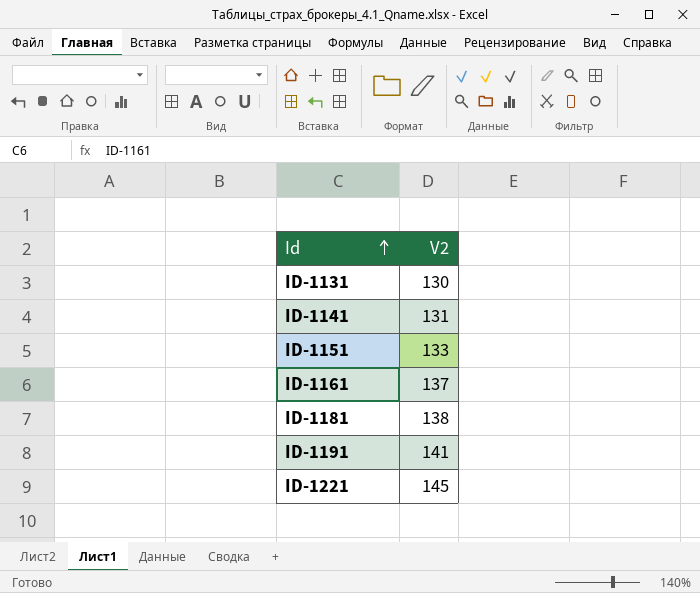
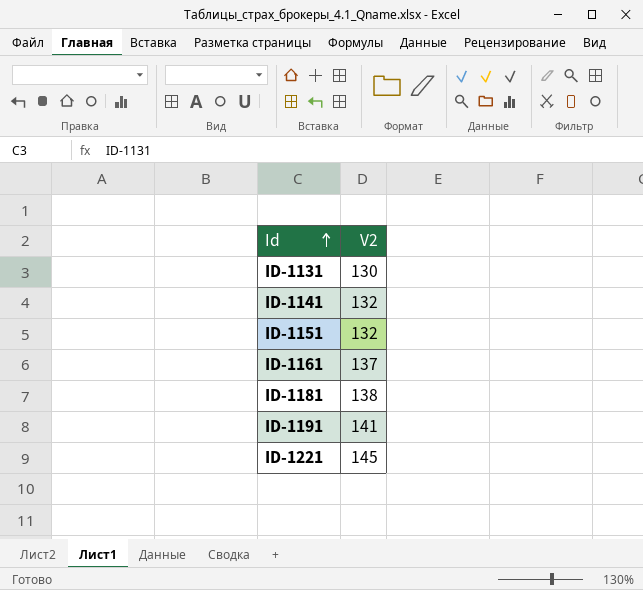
ID-1141 | V2: 131 -> 132
ID-1151 | V2: 133 -> 132

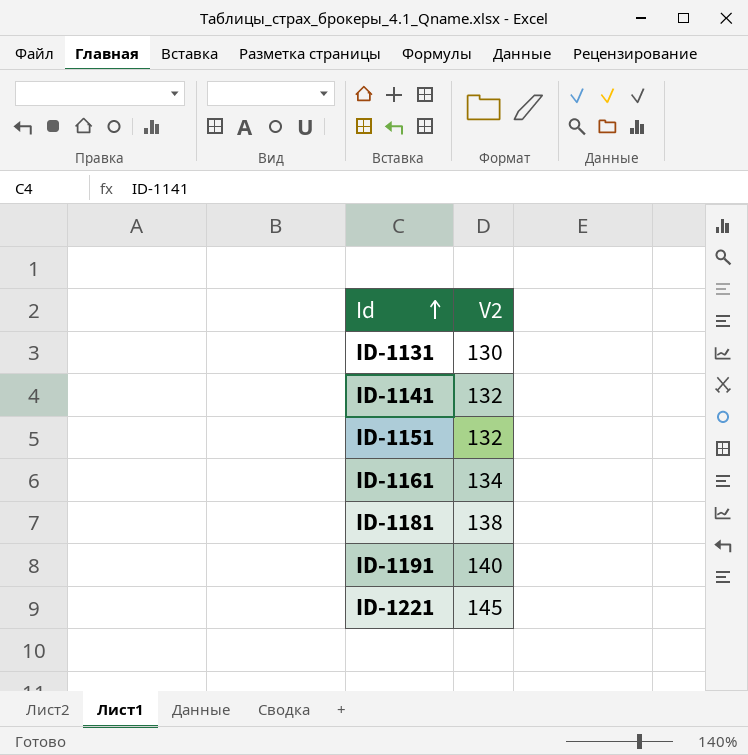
ID-1161 | V2: 137 -> 134
ID-1191 | V2: 141 -> 140

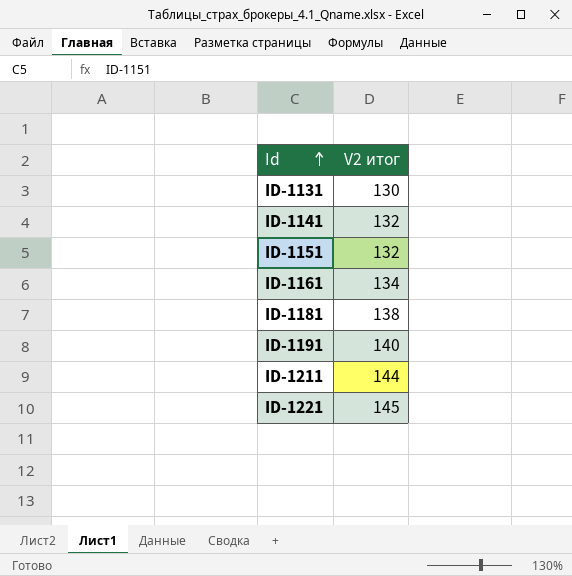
column name: V2 -> V2 итог
row ID-1211: none -> 144

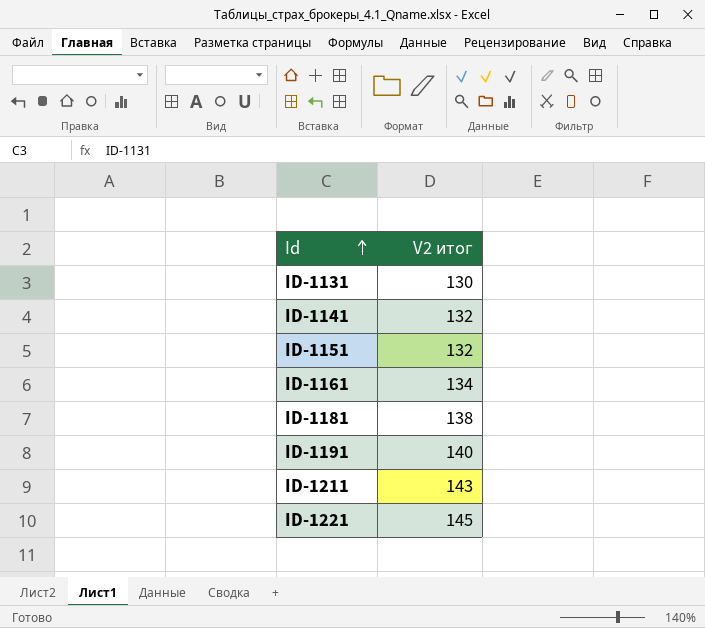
ID-1211 | V2 итог: 144 -> 143

